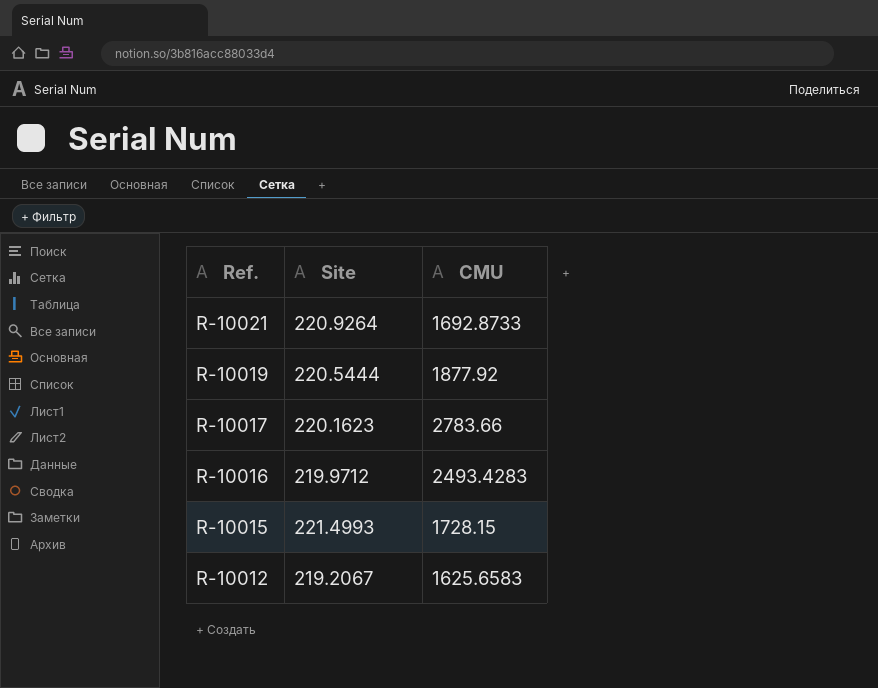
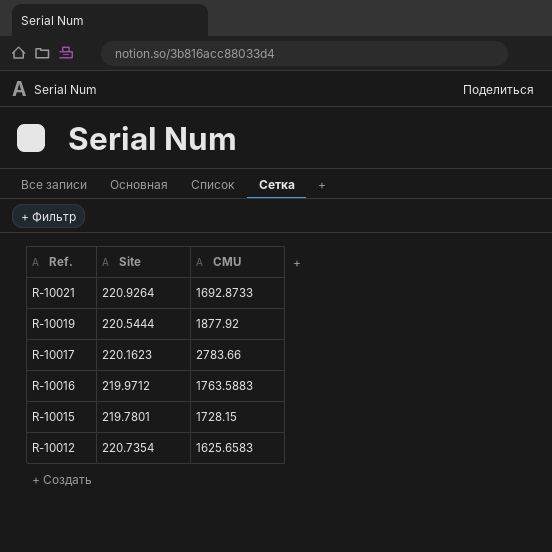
R-10016 | CMU: 2493.4283 -> 1763.5883
R-10015 | Site: 221.4993 -> 219.7801
R-10012 | Site: 219.2067 -> 220.7354

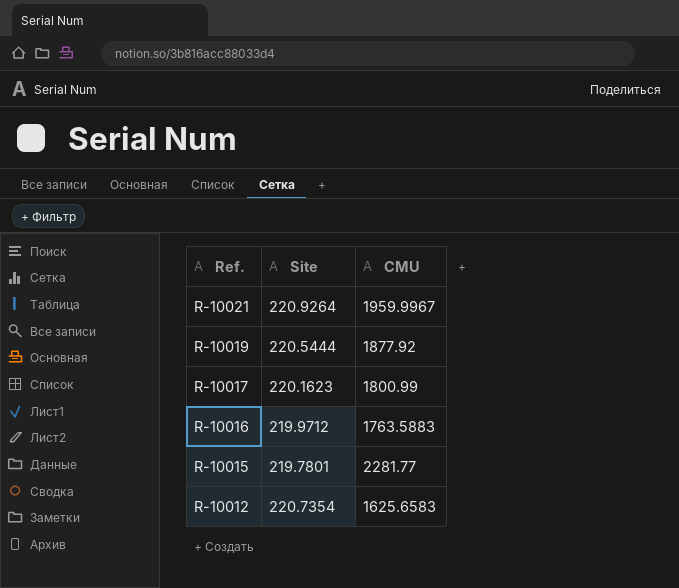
R-10021 | CMU: 1692.8733 -> 1959.9967
R-10017 | CMU: 2783.66 -> 1800.99
R-10015 | CMU: 1728.15 -> 2281.77

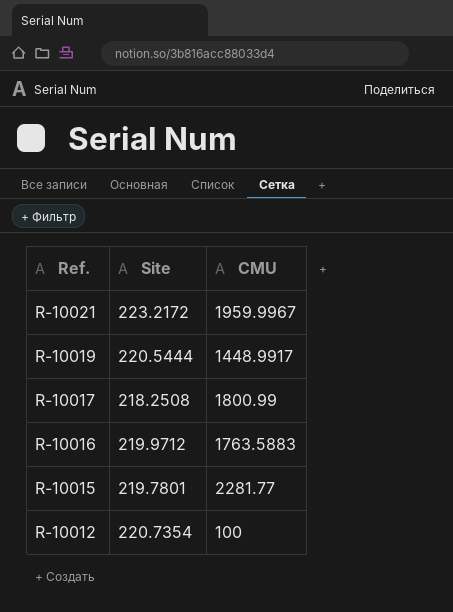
R-10021 | Site: 220.9264 -> 223.2172
R-10019 | CMU: 1877.92 -> 1448.9917
R-10017 | Site: 220.1623 -> 218.2508
R-10012 | CMU: 1625.6583 -> 100

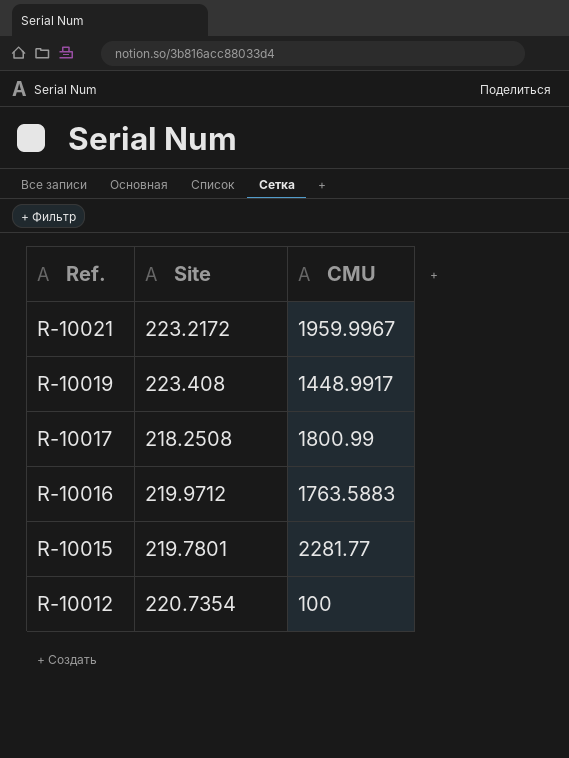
R-10019 | Site: 220.5444 -> 223.408

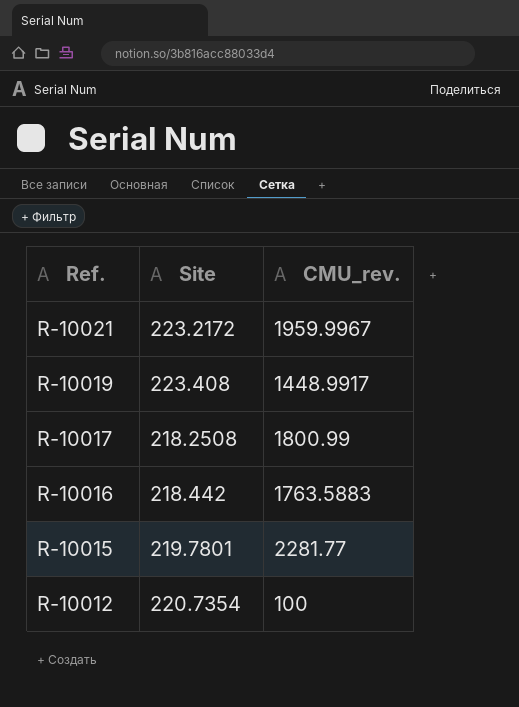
column name: CMU -> CMU_rev.
R-10016 | Site: 219.9712 -> 218.442

